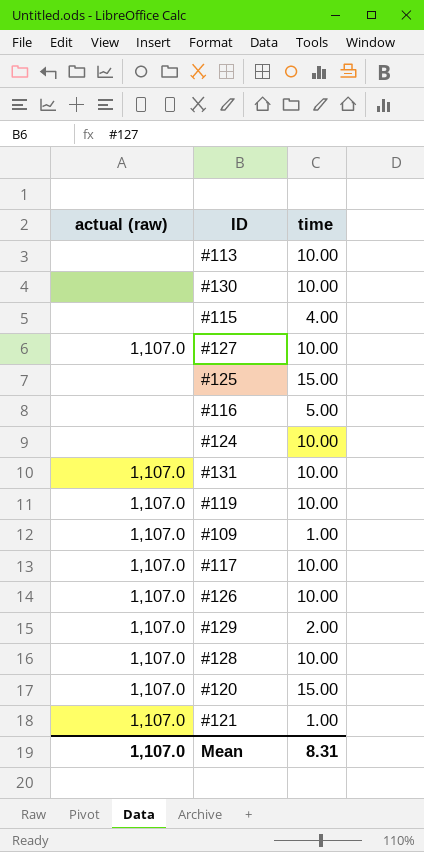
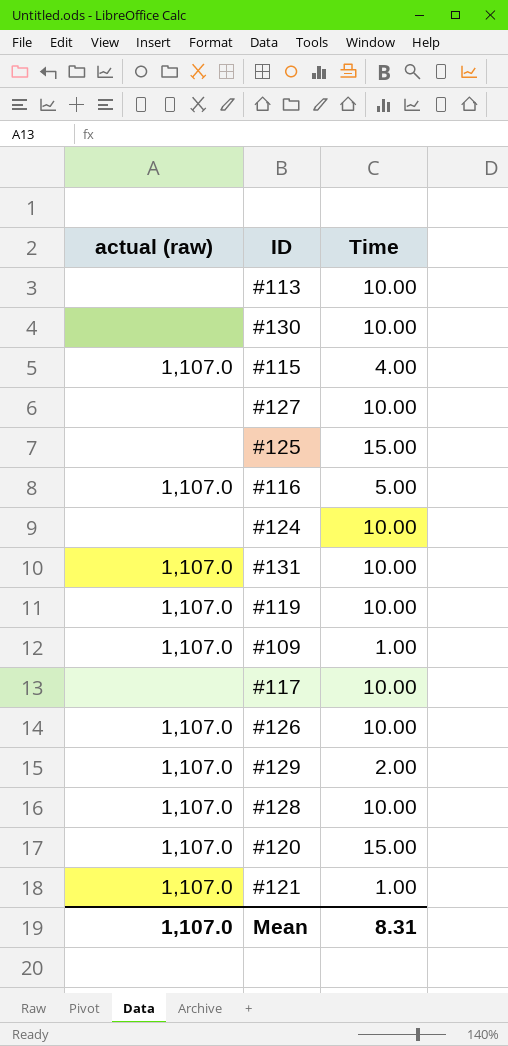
column name: time -> Time
#115 | actual (raw): none -> 1,107.0
#127 | actual (raw): 1,107.0 -> none
#116 | actual (raw): none -> 1,107.0
#117 | actual (raw): 1,107.0 -> none

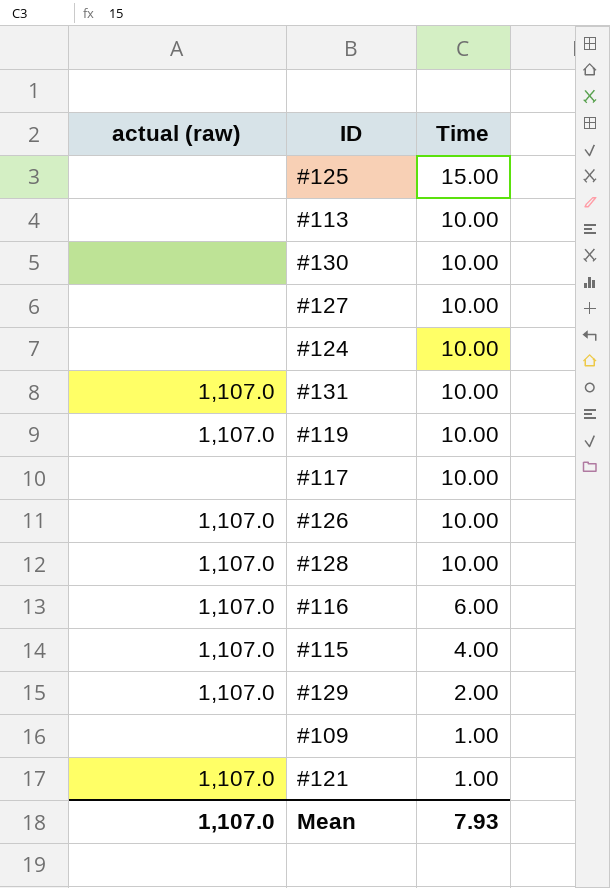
row order: none -> Time descending
row #120: 1,107.0 | 15.00 -> none
#116 | Time: 5.00 -> 6.00
#109 | actual (raw): 1,107.0 -> none
Mean | Time: 8.31 -> 7.93

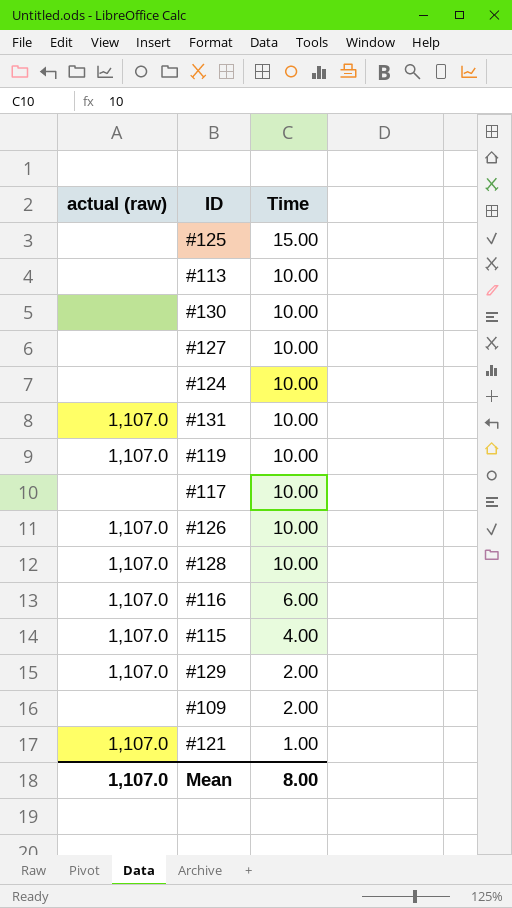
#109 | Time: 1.00 -> 2.00
Mean | Time: 7.93 -> 8.00

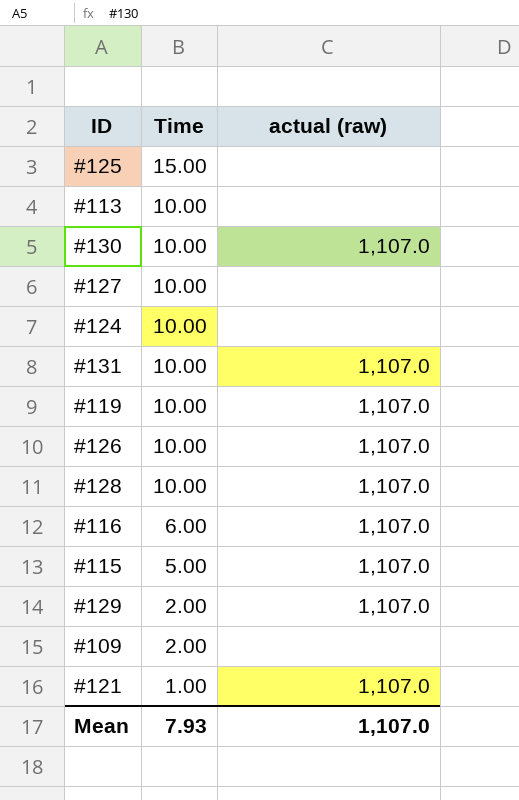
column actual (raw) | position: 1 -> 3
row #117: none | 10.00 -> none
#130 | actual (raw): none -> 1,107.0
#115 | Time: 4.00 -> 5.00
Mean | Time: 8.00 -> 7.93

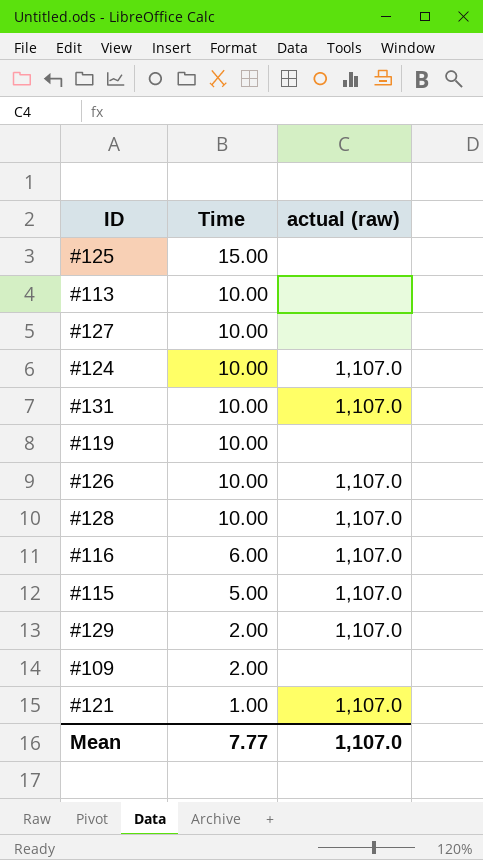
row #130: 10.00 | 1,107.0 -> none
#124 | actual (raw): none -> 1,107.0
#119 | actual (raw): 1,107.0 -> none
Mean | Time: 7.93 -> 7.77

